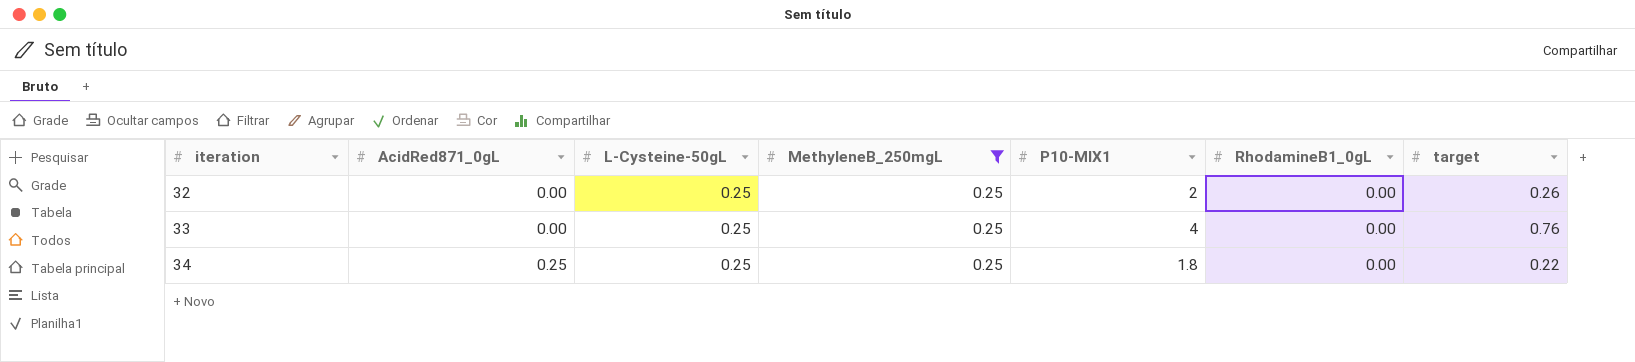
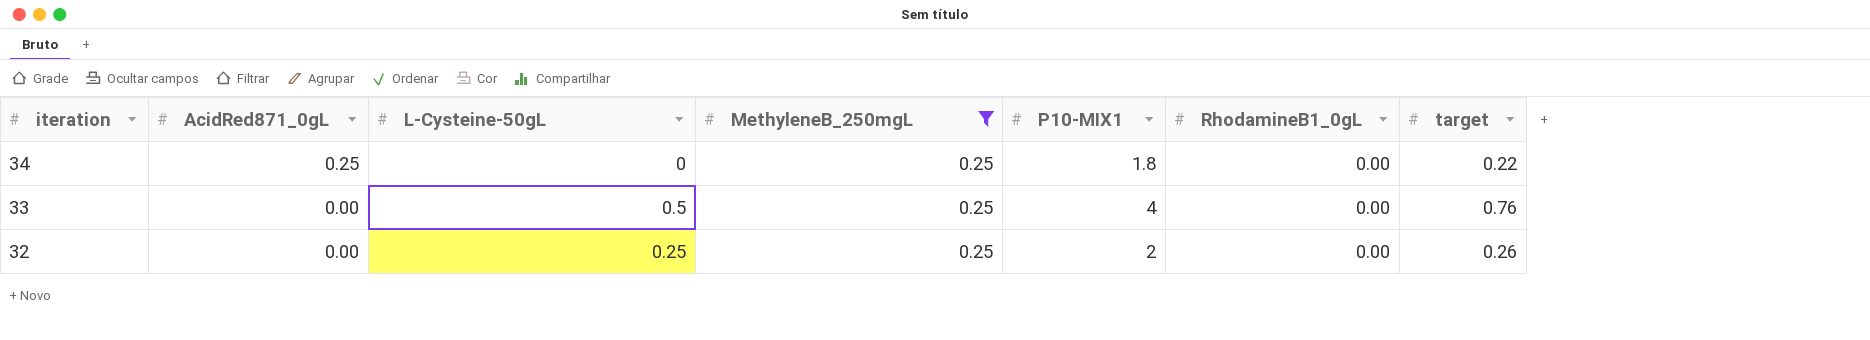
row order: iteration ascending -> iteration descending
34 | L-Cysteine-50gL: 0.25 -> 0
33 | L-Cysteine-50gL: 0.25 -> 0.5

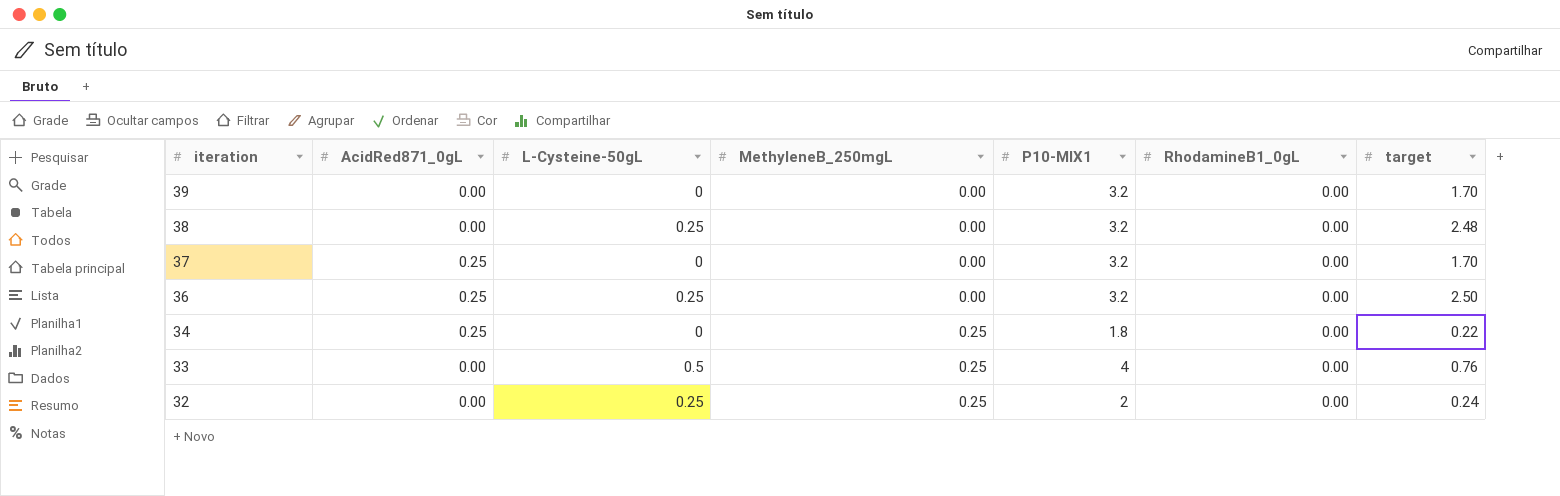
filter: MethyleneB_250mgL = 0.25 -> none
32 | target: 0.26 -> 0.24

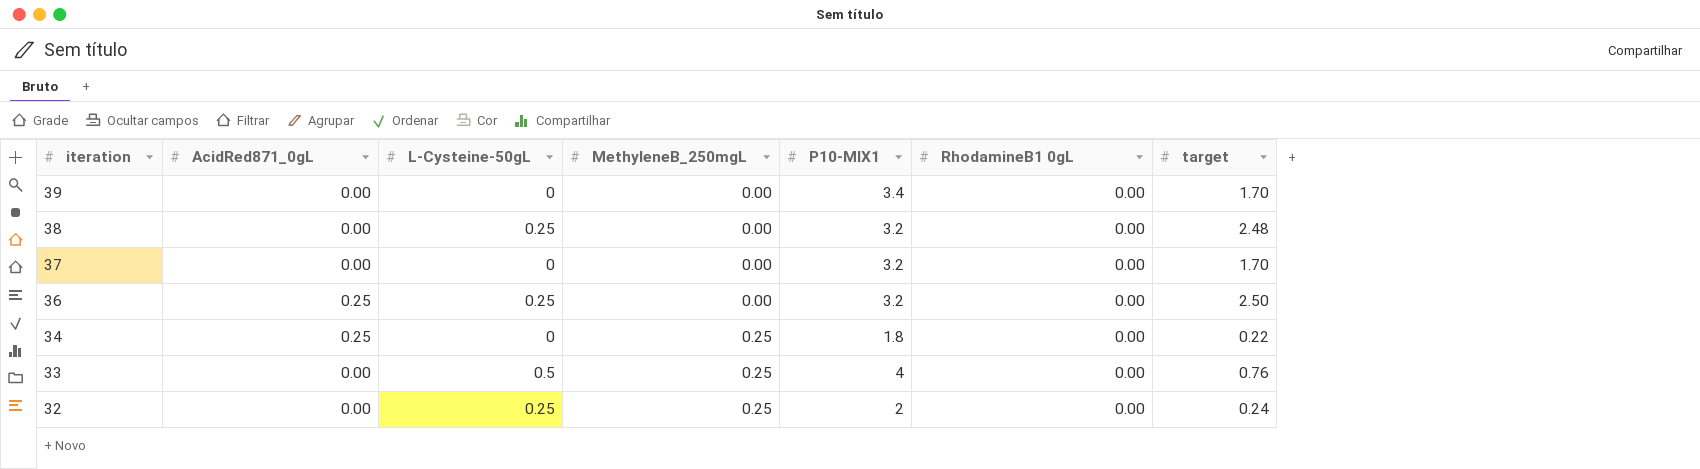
column name: RhodamineB1_0gL -> RhodamineB1 0gL
39 | P10-MIX1: 3.2 -> 3.4
37 | AcidRed871_0gL: 0.25 -> 0.00

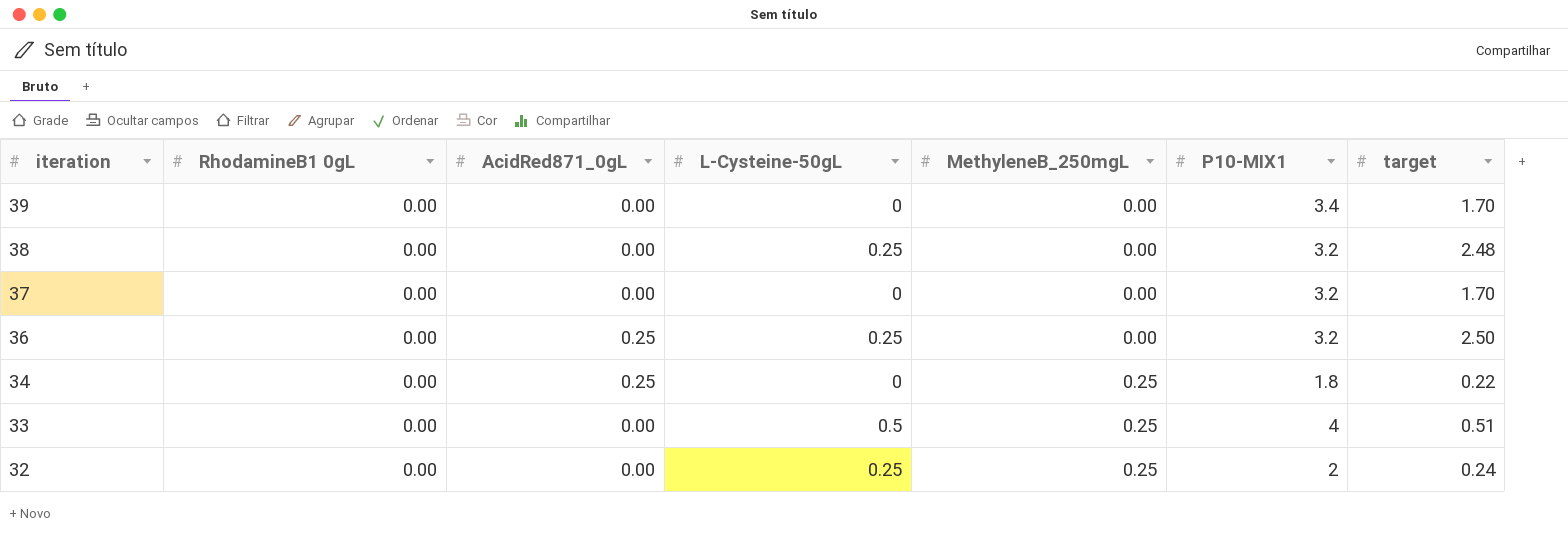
column RhodamineB1 0gL | position: 6 -> 2
33 | target: 0.76 -> 0.51

